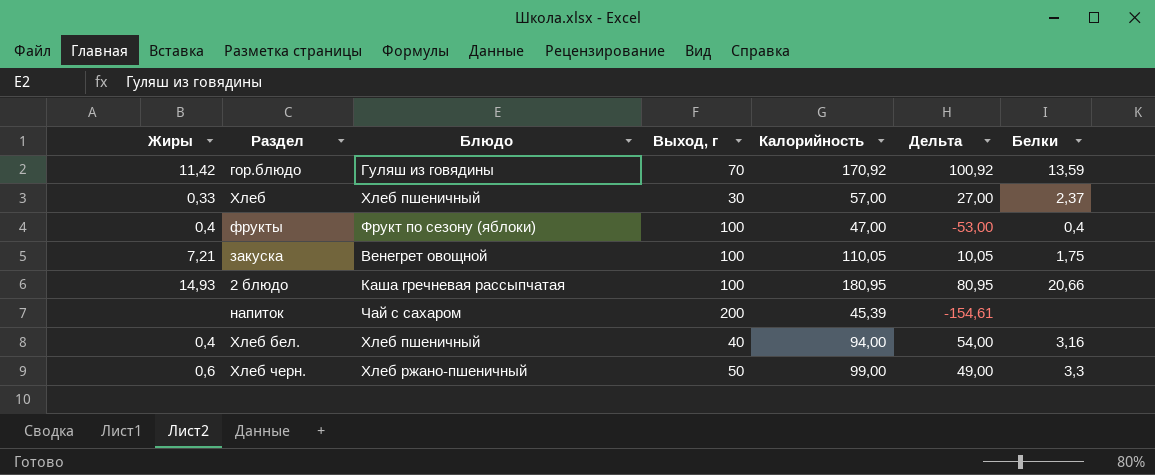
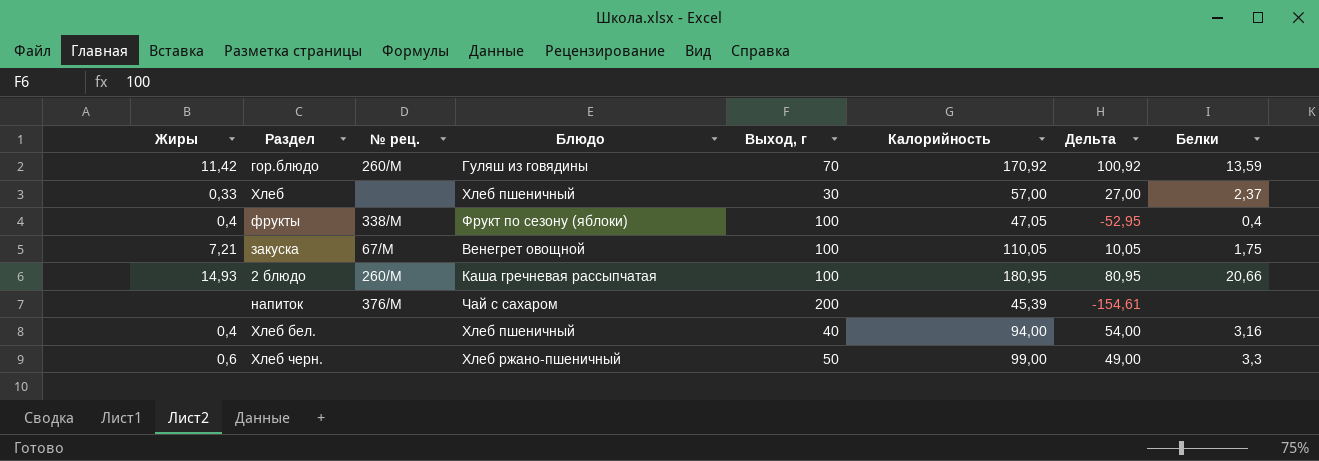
column № рец. | position: none -> 3
фрукты | Калорийность: 47,00 -> 47,05
фрукты | Дельта: -53,00 -> -52,95

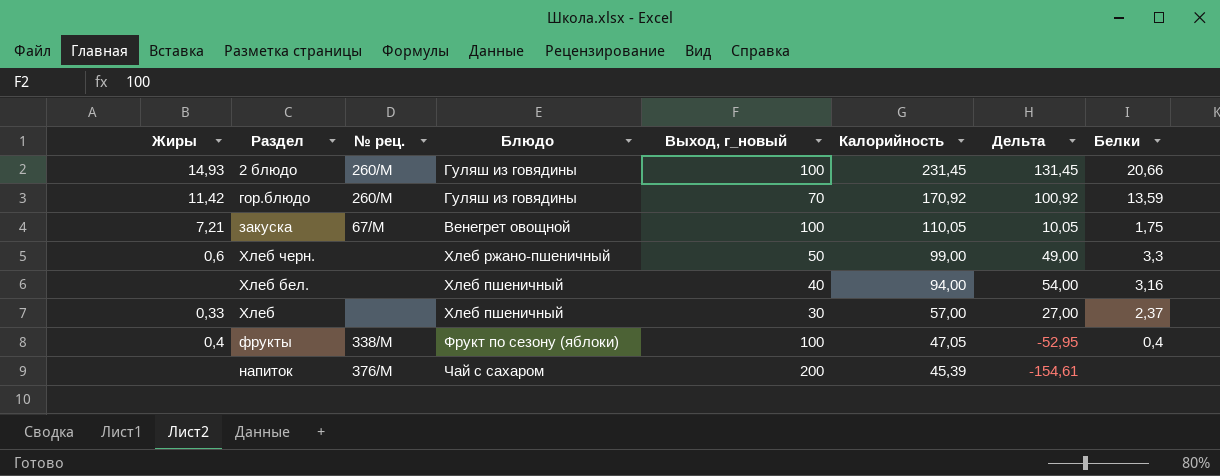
row order: none -> Калорийность descending
column name: Выход, г -> Выход, г_новый
2 блюдо | Блюдо: Каша гречневая рассыпчатая -> Гуляш из говядины
2 блюдо | Калорийность: 180,95 -> 231,45
2 блюдо | Дельта: 80,95 -> 131,45
Хлеб бел. | Жиры: 0,4 -> none

